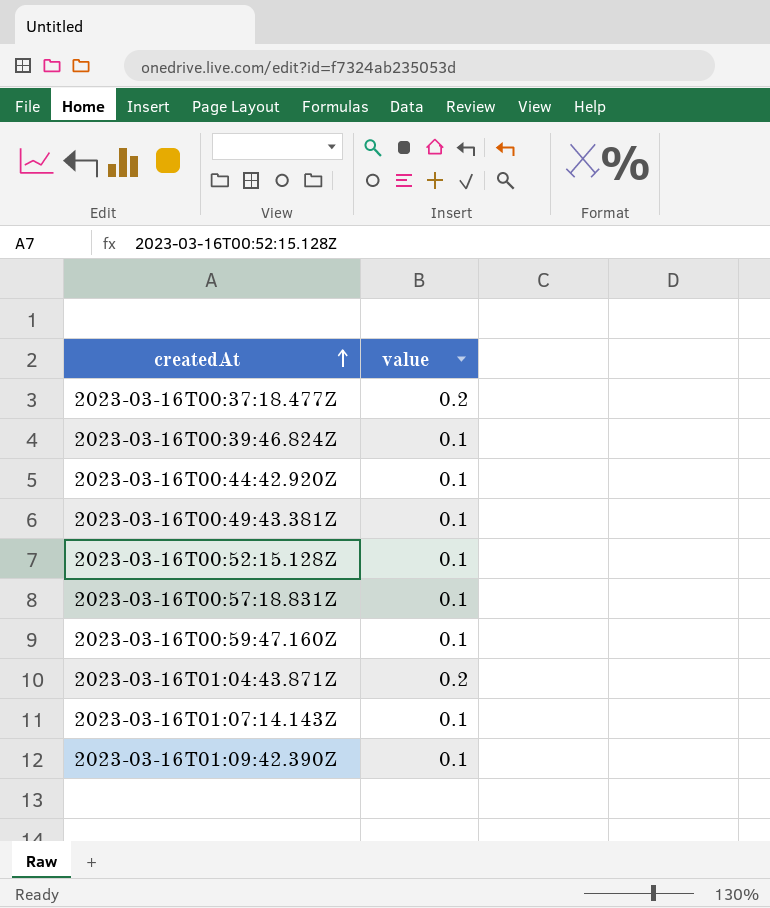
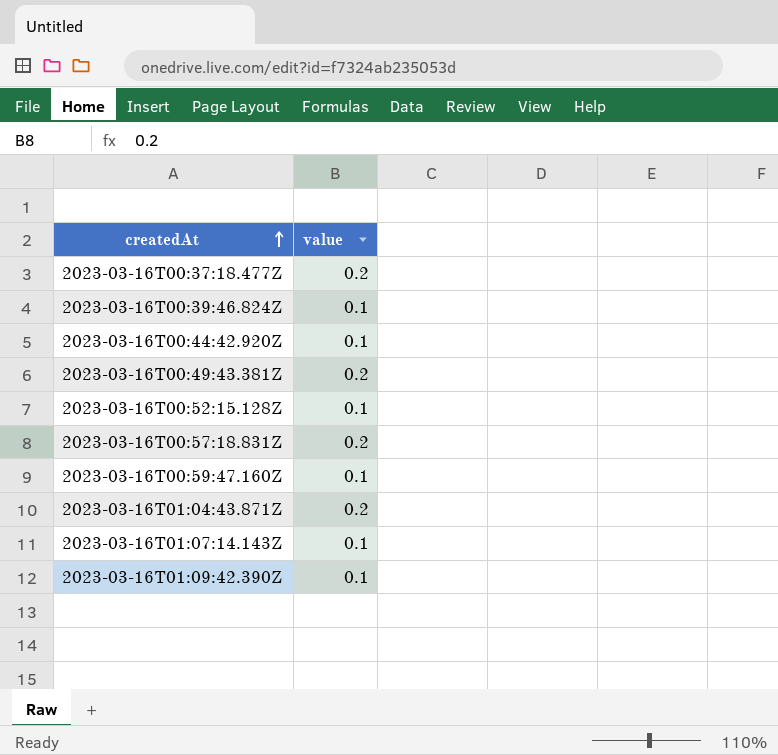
2023-03-16T00:49:43.381Z | value: 0.1 -> 0.2
2023-03-16T00:57:18.831Z | value: 0.1 -> 0.2

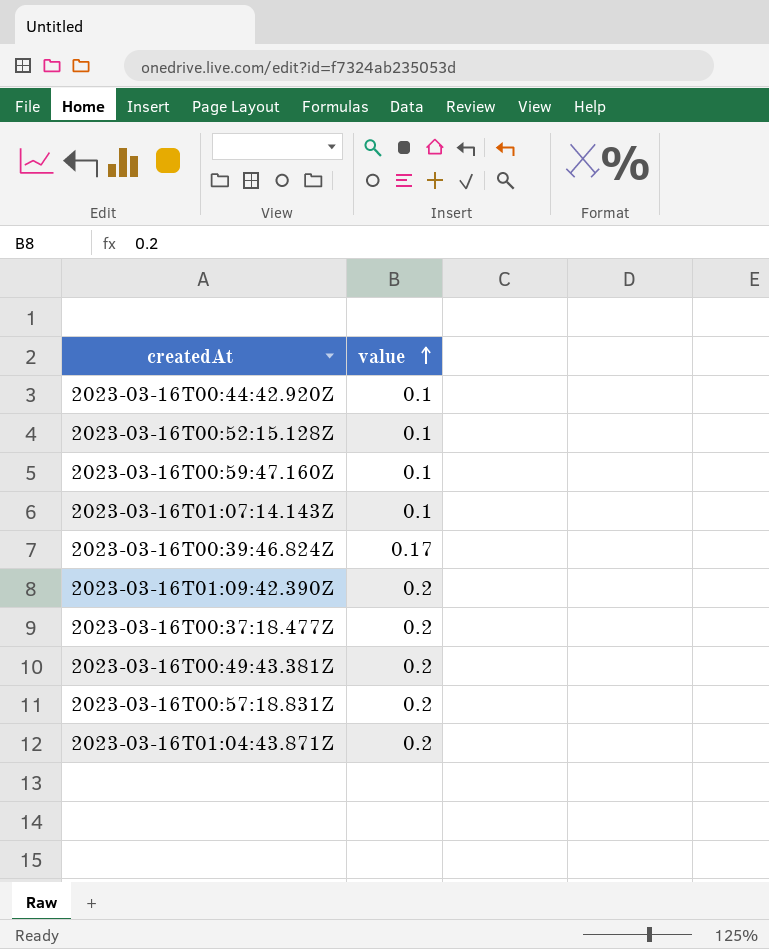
row order: createdAt ascending -> value ascending
2023-03-16T00:39:46.824Z | value: 0.1 -> 0.17
2023-03-16T01:09:42.390Z | value: 0.1 -> 0.2

